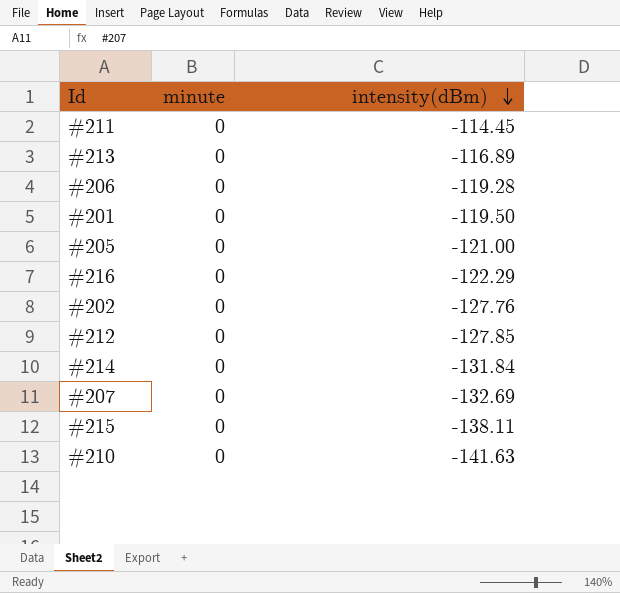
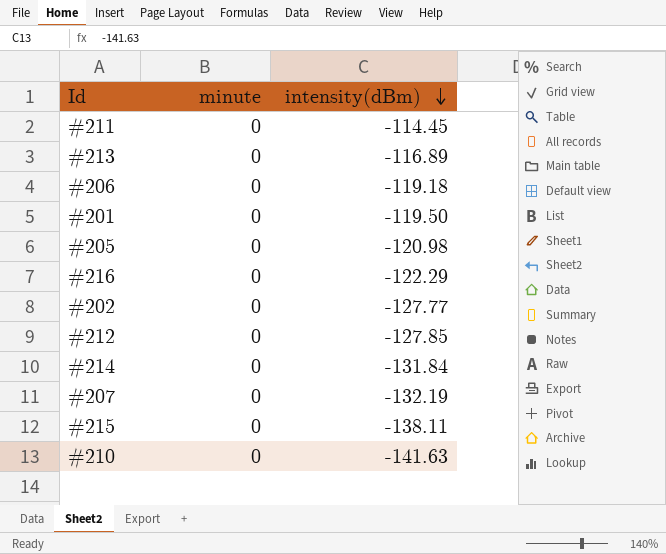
#206 | intensity(dBm): -119.28 -> -119.18
#205 | intensity(dBm): -121.00 -> -120.98
#202 | intensity(dBm): -127.76 -> -127.77
#207 | intensity(dBm): -132.69 -> -132.19

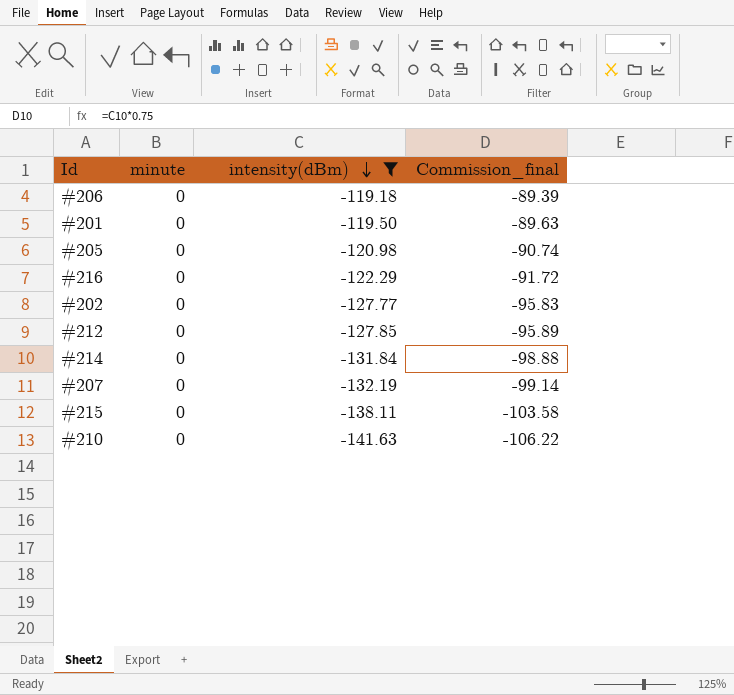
filter: none -> intensity(dBm) <= -119.18
column Commission_final | formula: none -> [intensity(dBm)] * 0.75

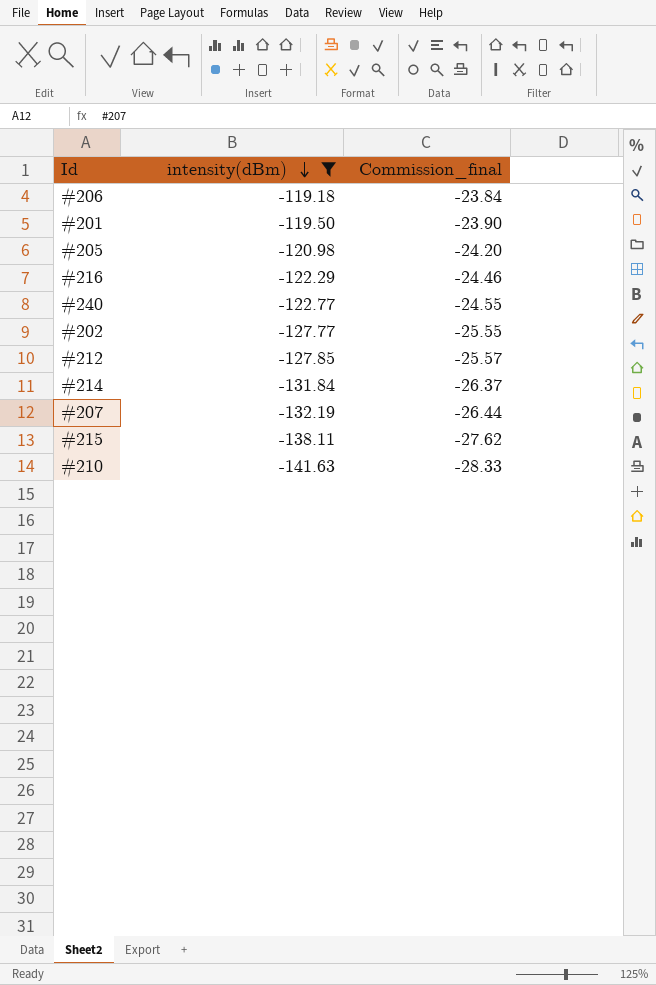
column minute | position: 2 -> none
column Commission_final | formula: [intensity(dBm)] * 0.75 -> [intensity(dBm)] * 0.2
row #240: none -> -122.77 | -24.55

